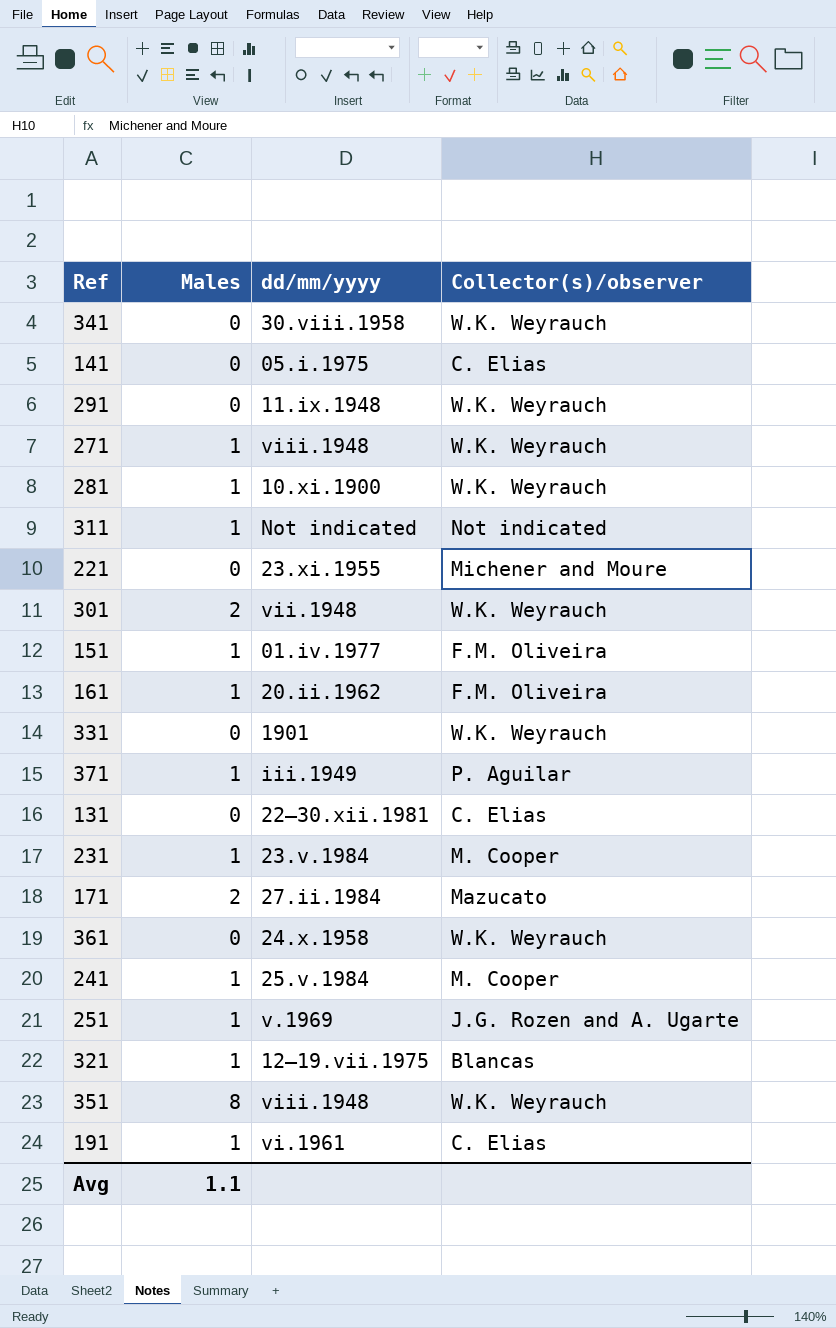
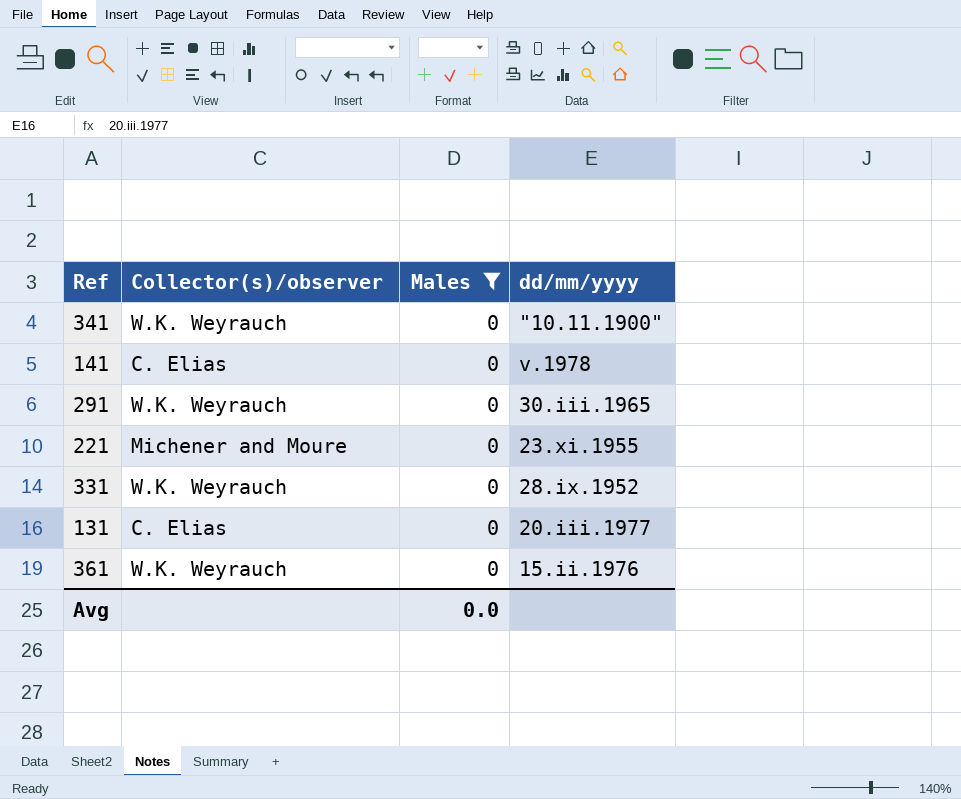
filter: none -> Males = 0
column Collector(s)/observer | position: 4 -> 2
341 | dd/mm/yyyy: 30.viii.1958 -> "10.11.1900"
141 | dd/mm/yyyy: 05.i.1975 -> v.1978
291 | dd/mm/yyyy: 11.ix.1948 -> 30.iii.1965
331 | dd/mm/yyyy: 1901 -> 28.ix.1952
131 | dd/mm/yyyy: 22–30.xii.1981 -> 20.iii.1977
361 | dd/mm/yyyy: 24.x.1958 -> 15.ii.1976
Avg | Males: 1.1 -> 0.0

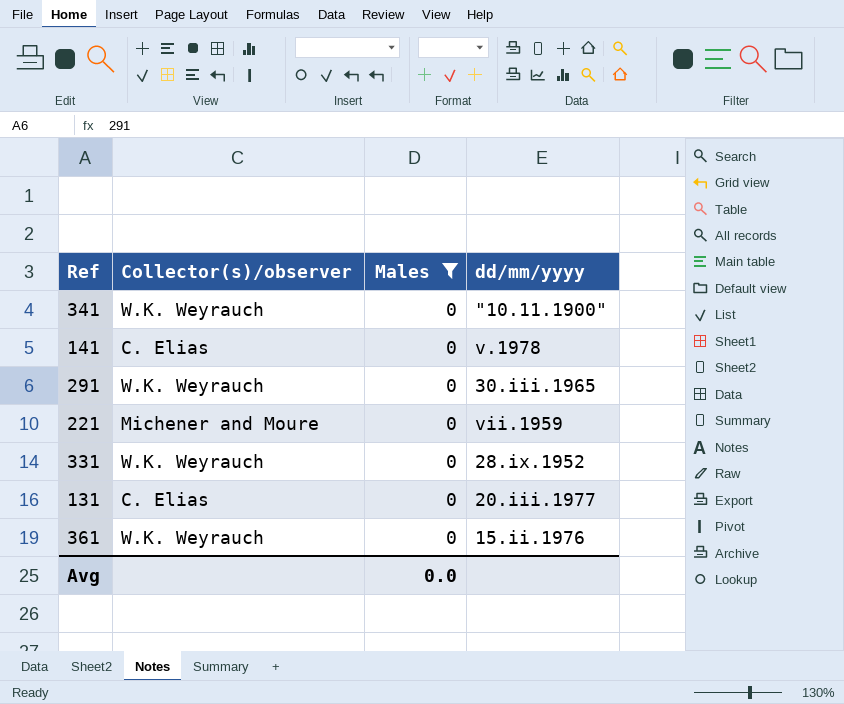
221 | dd/mm/yyyy: 23.xi.1955 -> vii.1959

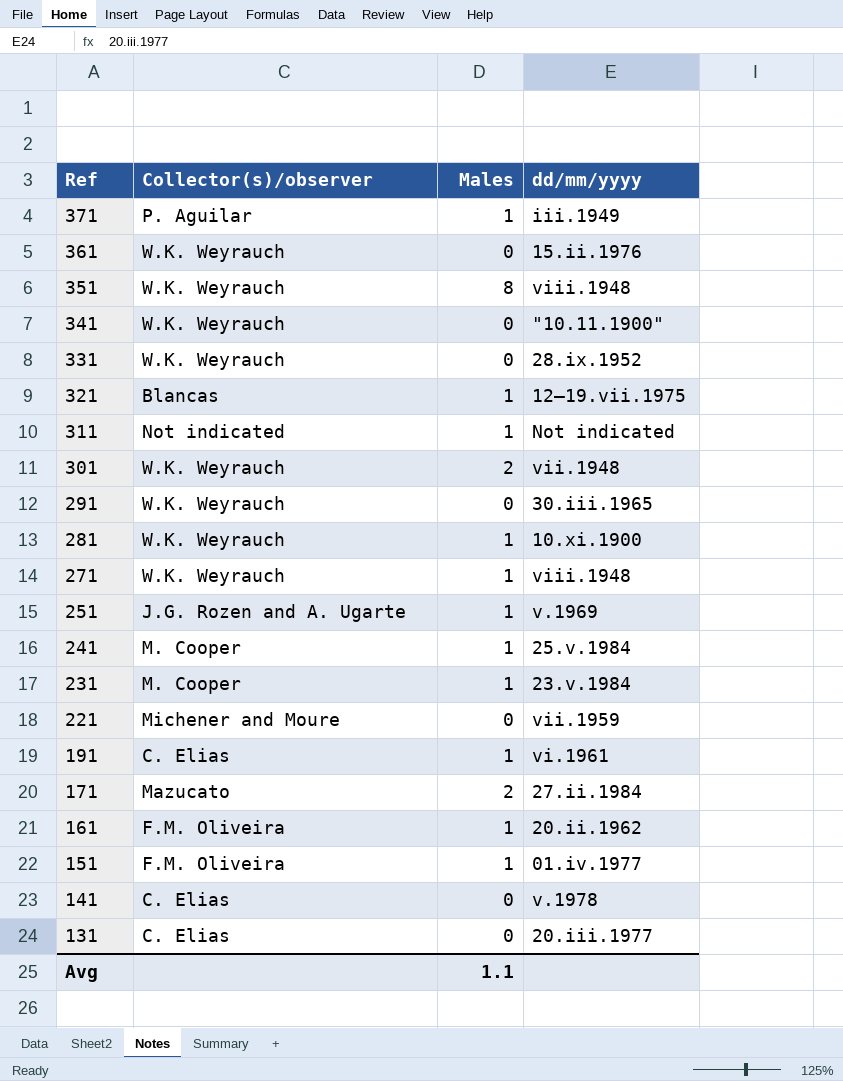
filter: Males = 0 -> none
row order: none -> Ref descending
Avg | Males: 0.0 -> 1.1

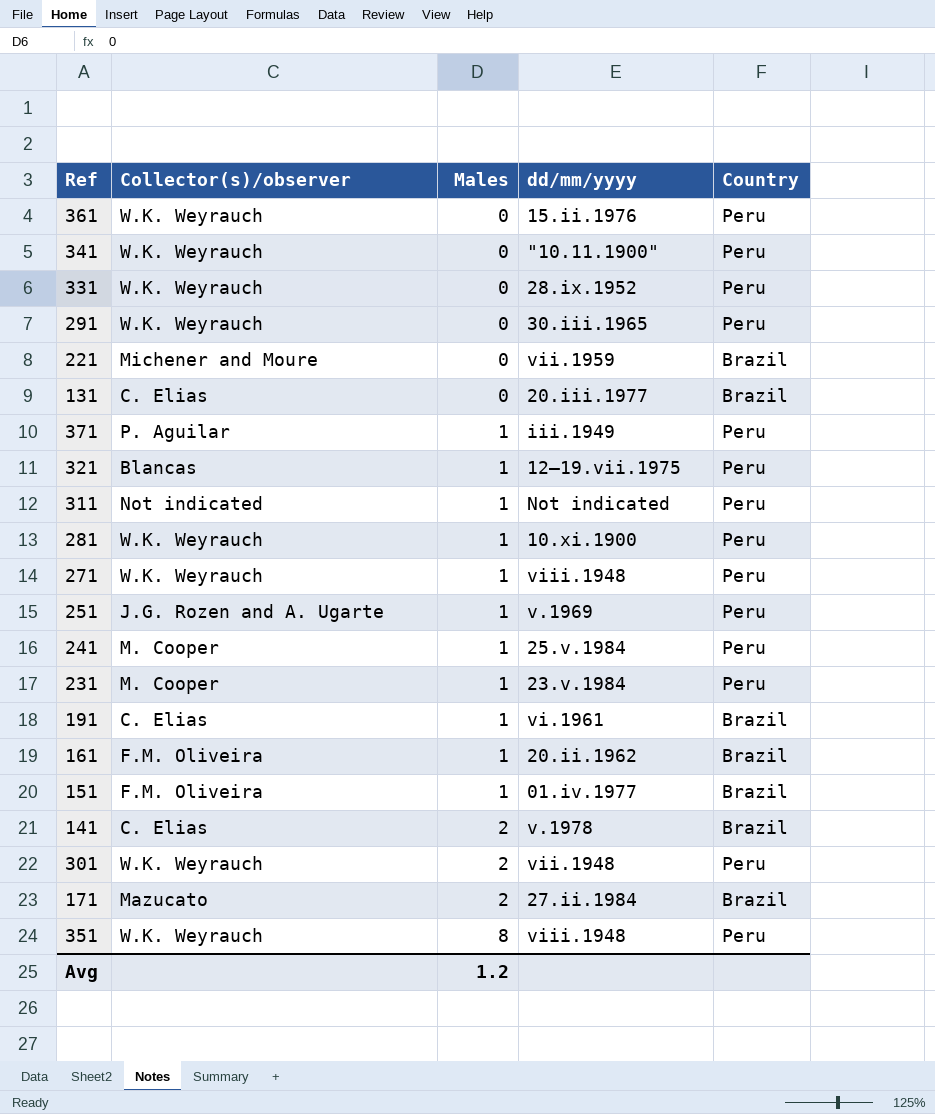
row order: Ref descending -> Males ascending
column Country | position: none -> 5
141 | Males: 0 -> 2
Avg | Males: 1.1 -> 1.2

